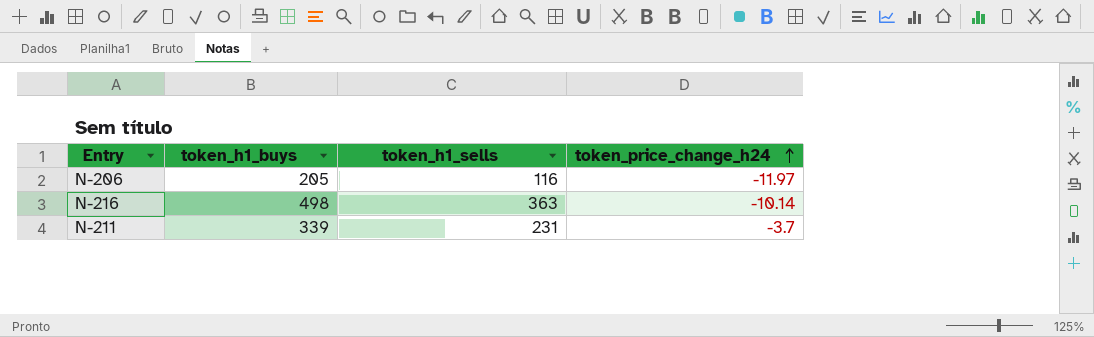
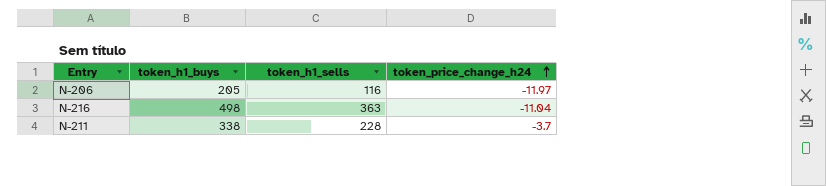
N-216 | token_price_change_h24: -10.14 -> -11.04
N-211 | token_h1_buys: 339 -> 338
N-211 | token_h1_sells: 231 -> 228

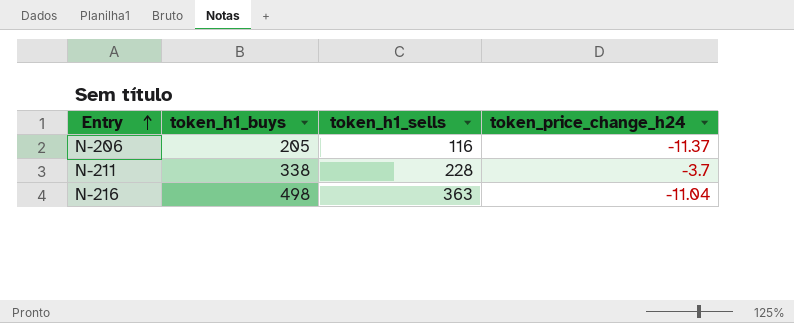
row order: token_price_change_h24 ascending -> Entry ascending
N-206 | token_price_change_h24: -11.97 -> -11.37

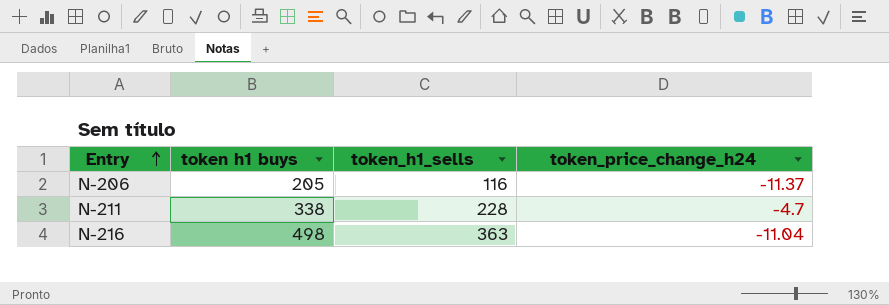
column name: token_h1_buys -> token h1 buys
N-211 | token_price_change_h24: -3.7 -> -4.7

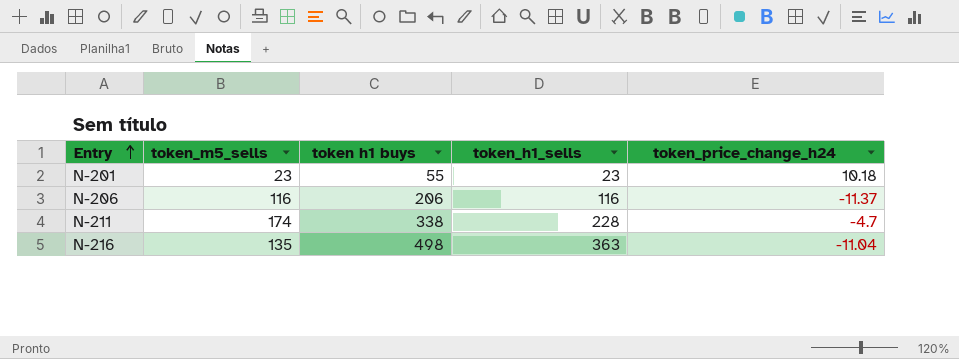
column token_m5_sells | position: none -> 2
row N-201: none -> 23 | 55 | 23 | 10.18
N-206 | token h1 buys: 205 -> 206

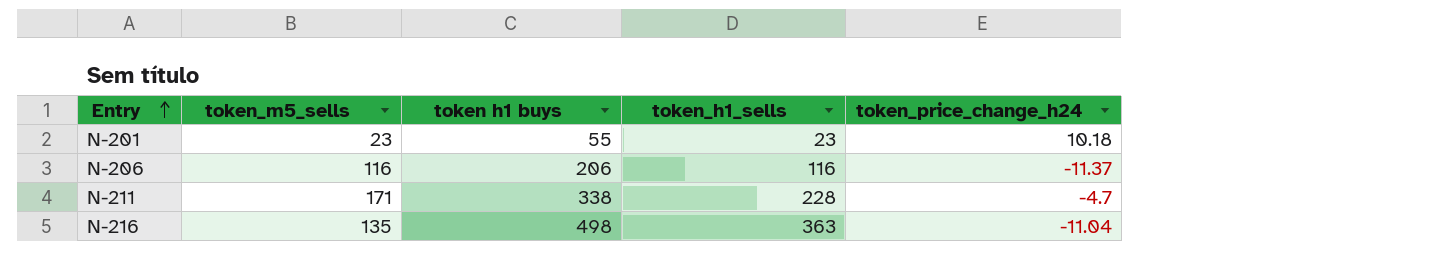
N-211 | token_m5_sells: 174 -> 171

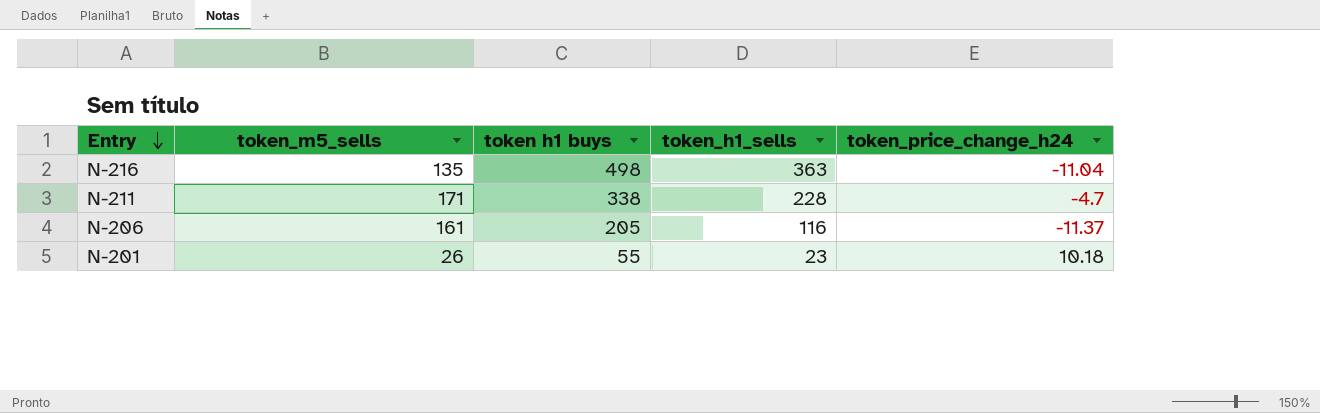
row order: Entry ascending -> Entry descending
N-206 | token_m5_sells: 116 -> 161
N-206 | token h1 buys: 206 -> 205
N-201 | token_m5_sells: 23 -> 26

